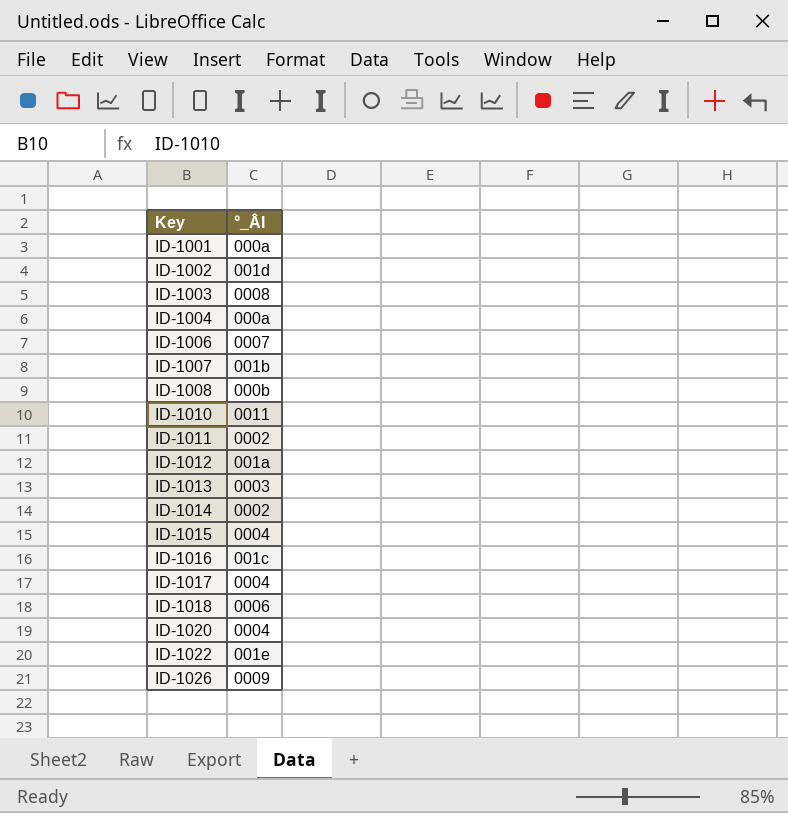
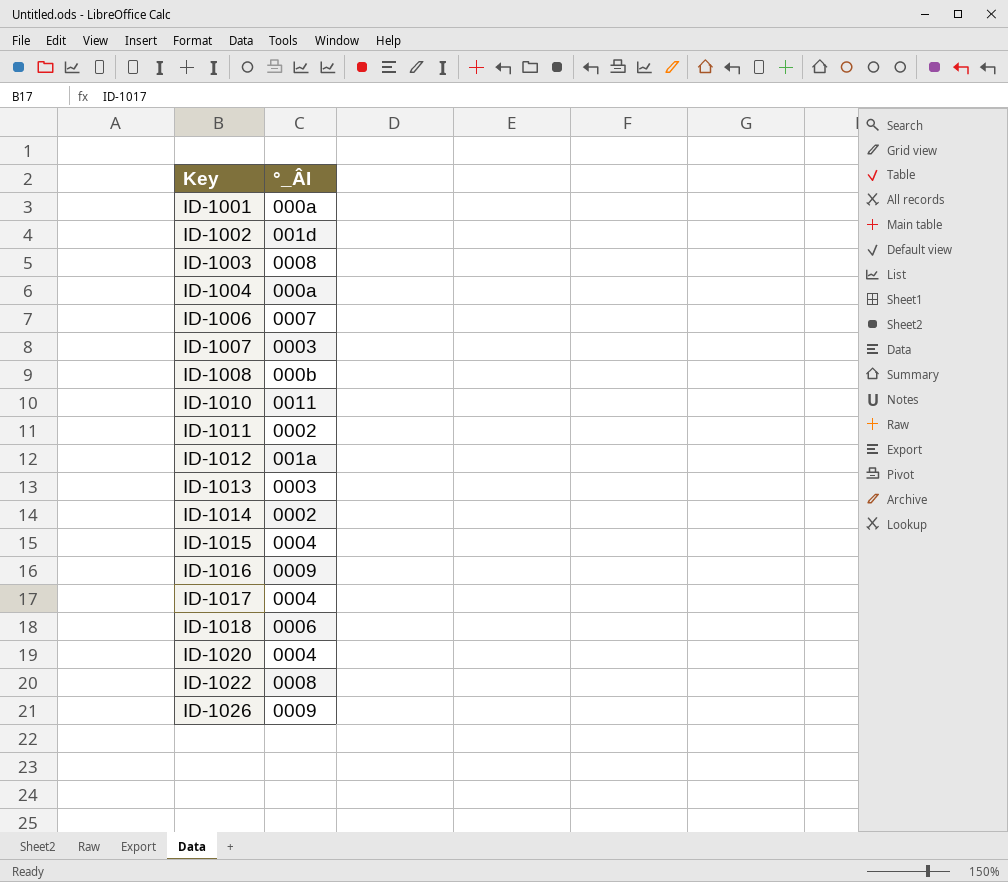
ID-1007 | °_ÂI: 001b -> 0003
ID-1016 | °_ÂI: 001c -> 0009
ID-1022 | °_ÂI: 001e -> 0008

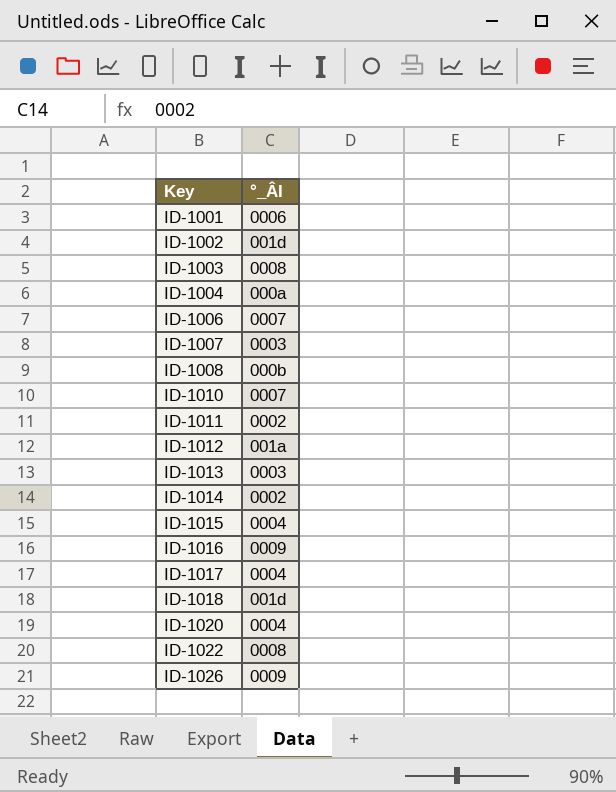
ID-1001 | °_ÂI: 000a -> 0006
ID-1010 | °_ÂI: 0011 -> 0007
ID-1018 | °_ÂI: 0006 -> 001d

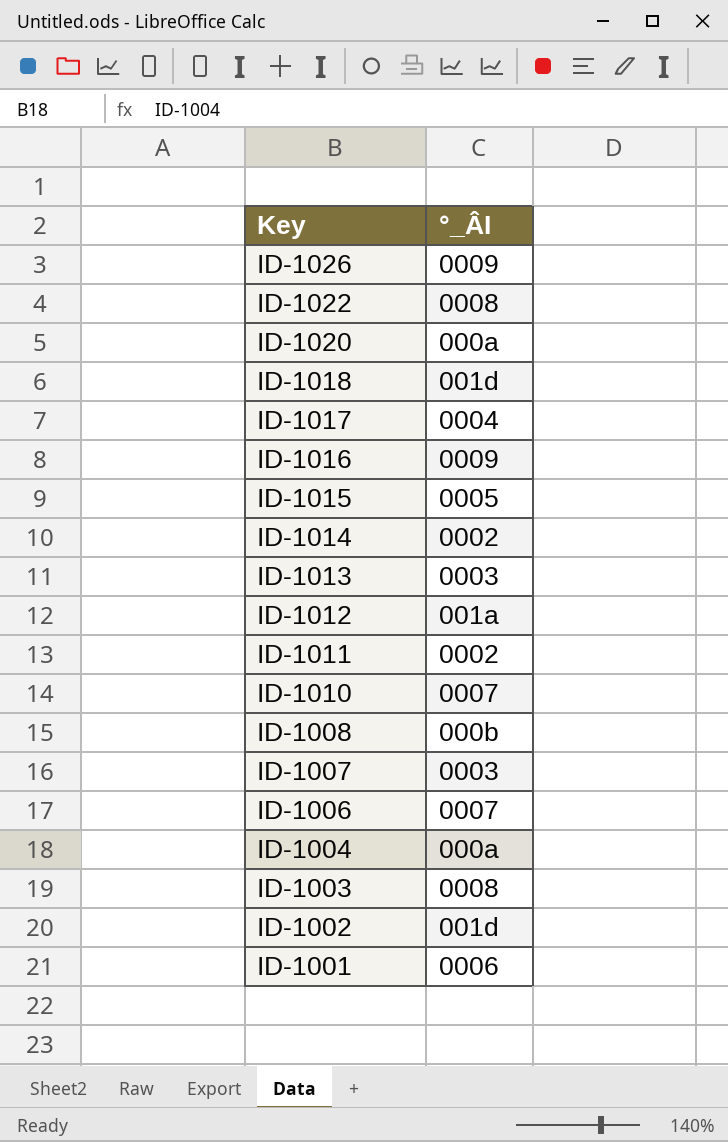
row order: Key ascending -> Key descending
ID-1020 | °_ÂI: 0004 -> 000a
ID-1015 | °_ÂI: 0004 -> 0005

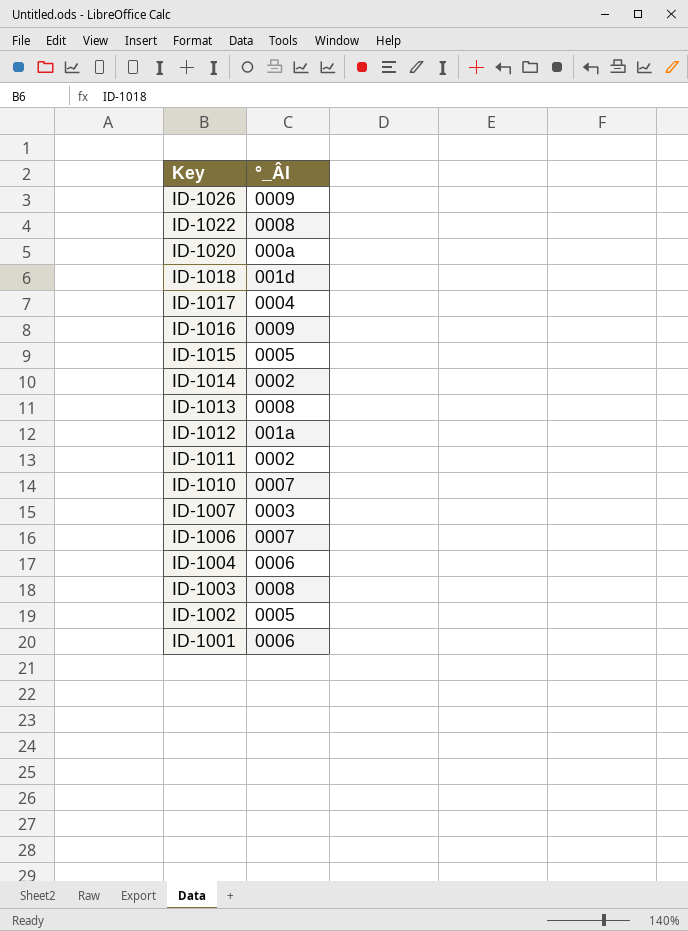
row ID-1008: 000b -> none
ID-1013 | °_ÂI: 0003 -> 0008
ID-1004 | °_ÂI: 000a -> 0006
ID-1002 | °_ÂI: 001d -> 0005

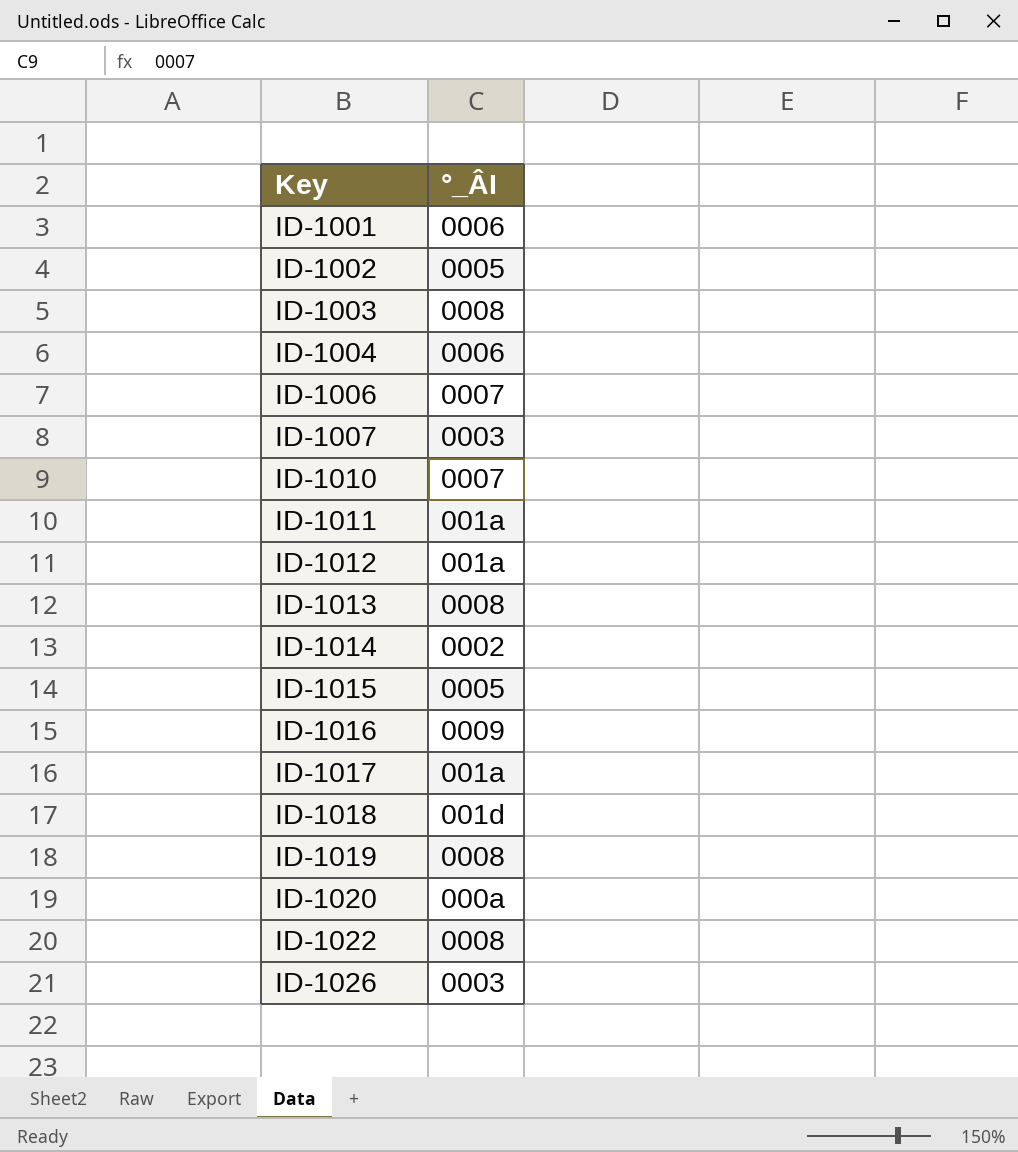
row order: Key descending -> Key ascending
ID-1011 | °_ÂI: 0002 -> 001a
ID-1017 | °_ÂI: 0004 -> 001a
row ID-1019: none -> 0008
ID-1026 | °_ÂI: 0009 -> 0003

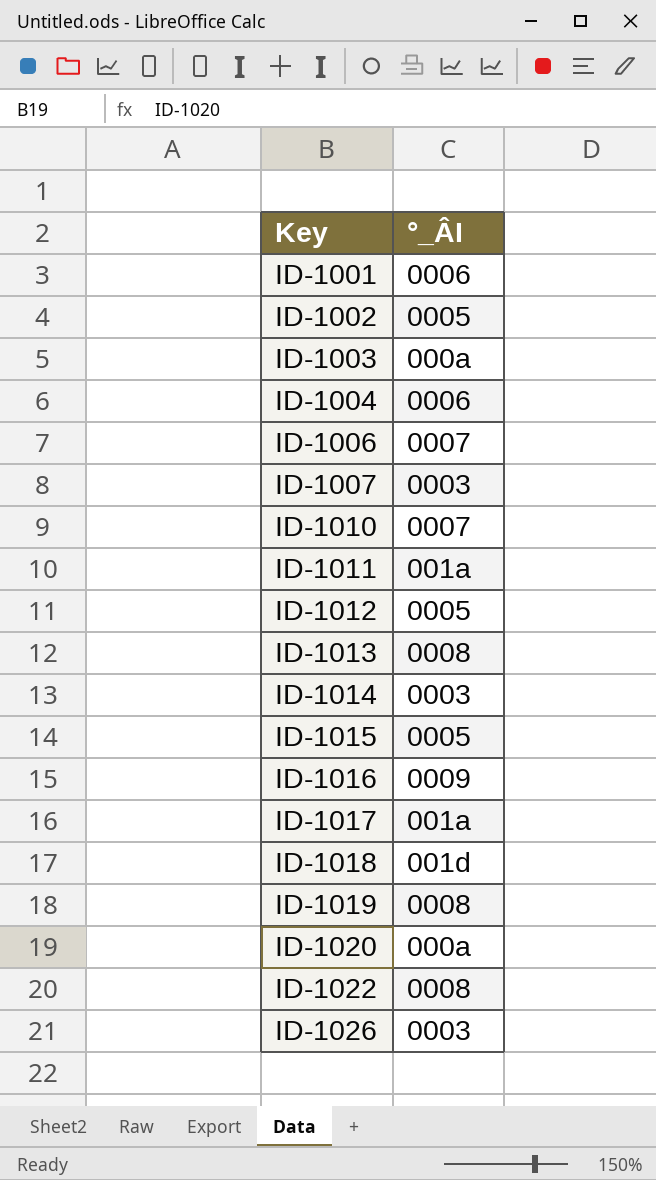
ID-1003 | °_ÂI: 0008 -> 000a
ID-1012 | °_ÂI: 001a -> 0005
ID-1014 | °_ÂI: 0002 -> 0003

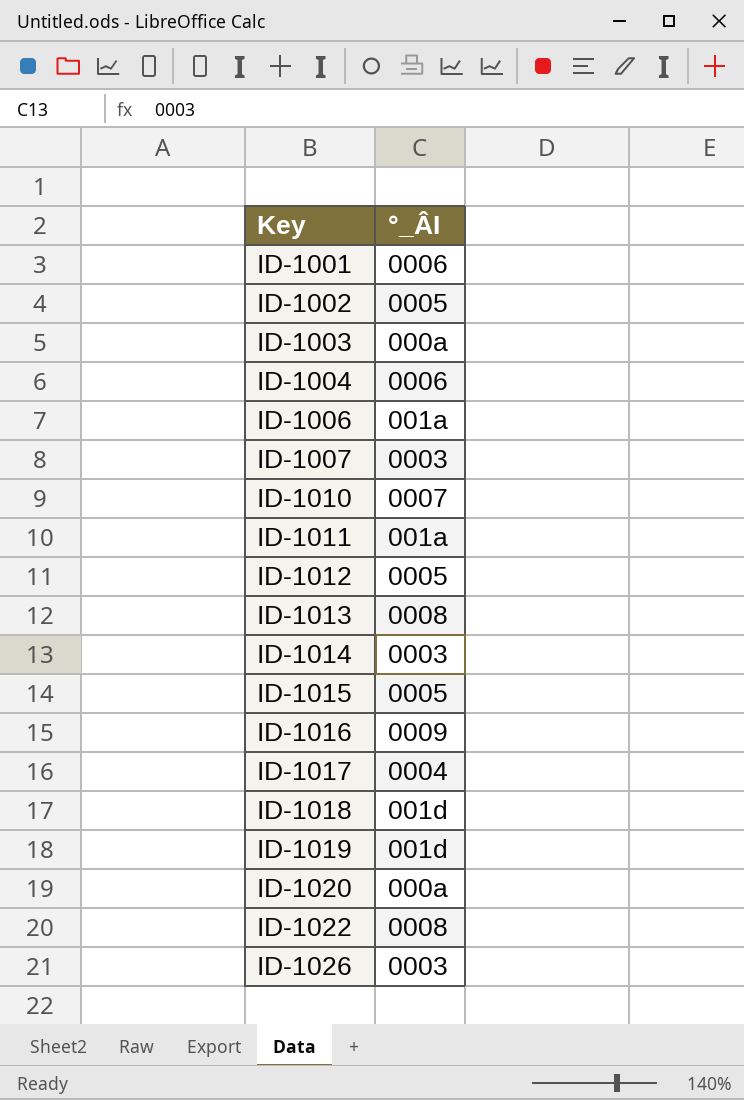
ID-1006 | °_ÂI: 0007 -> 001a
ID-1017 | °_ÂI: 001a -> 0004
ID-1019 | °_ÂI: 0008 -> 001d

